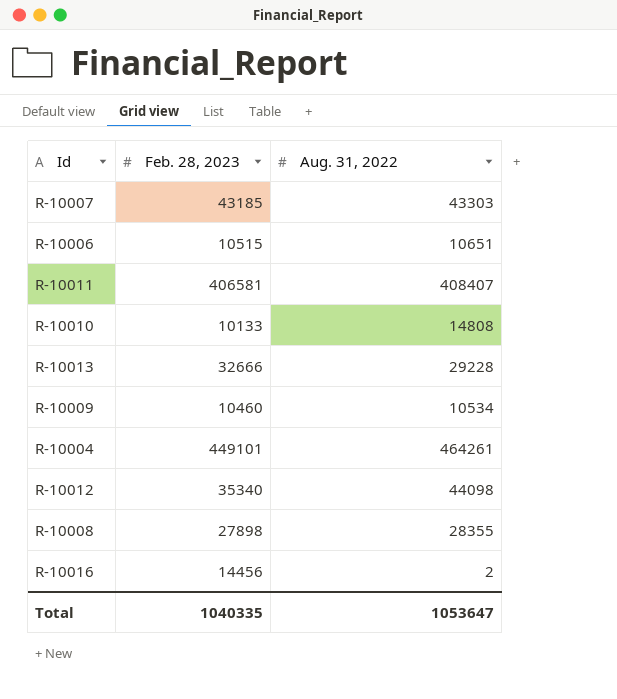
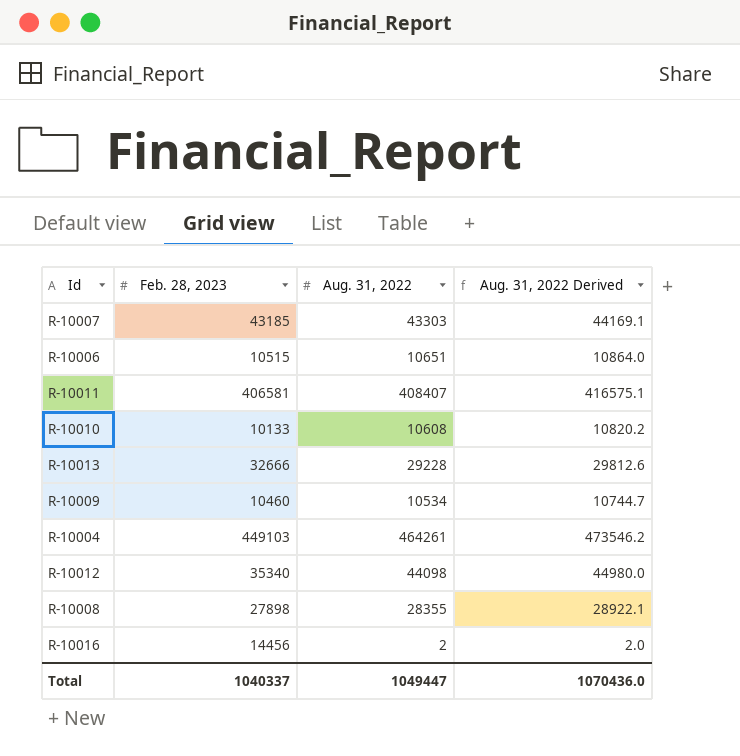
column Aug. 31, 2022 Derived | formula: none -> [Aug. 31, 2022] * 1.02
R-10010 | Aug. 31, 2022: 14808 -> 10608
R-10004 | Feb. 28, 2023: 449101 -> 449103
Total | Feb. 28, 2023: 1040335 -> 1040337
Total | Aug. 31, 2022: 1053647 -> 1049447

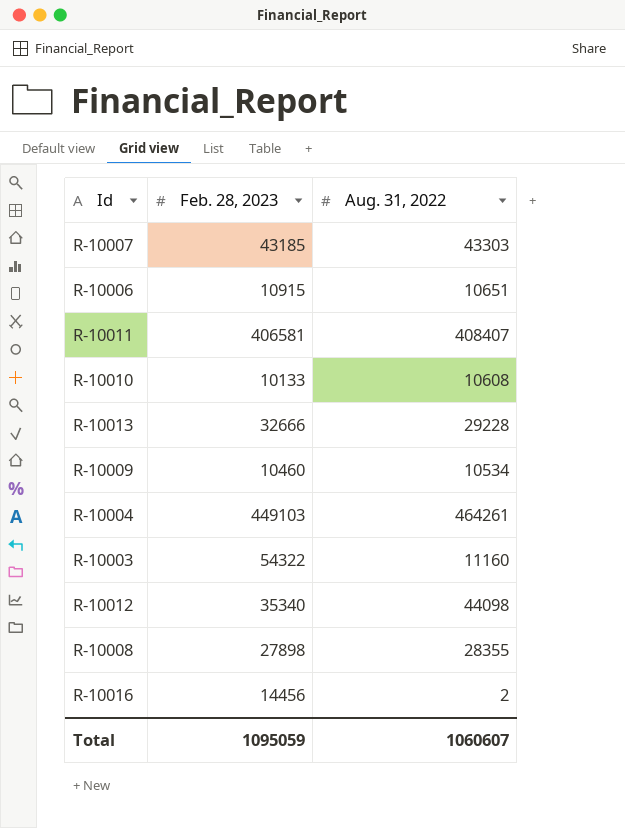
column Aug. 31, 2022 Derived | formula: [Aug. 31, 2022] * 1.02 -> none
R-10006 | Feb. 28, 2023: 10515 -> 10915
row R-10003: none -> 54322 | 11160
Total | Feb. 28, 2023: 1040337 -> 1095059
Total | Aug. 31, 2022: 1049447 -> 1060607

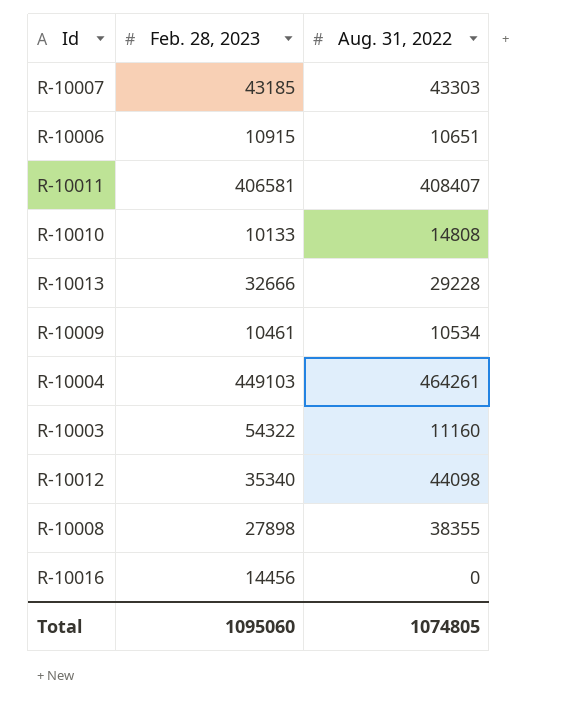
R-10010 | Aug. 31, 2022: 10608 -> 14808
R-10009 | Feb. 28, 2023: 10460 -> 10461
R-10008 | Aug. 31, 2022: 28355 -> 38355
R-10016 | Aug. 31, 2022: 2 -> 0
Total | Feb. 28, 2023: 1095059 -> 1095060
Total | Aug. 31, 2022: 1060607 -> 1074805

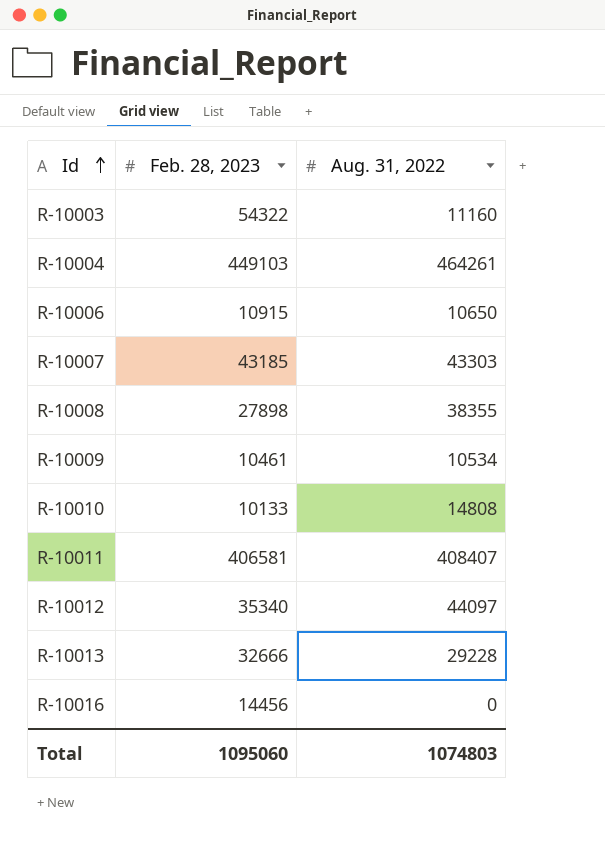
row order: none -> Id ascending
R-10006 | Aug. 31, 2022: 10651 -> 10650
R-10012 | Aug. 31, 2022: 44098 -> 44097
Total | Aug. 31, 2022: 1074805 -> 1074803

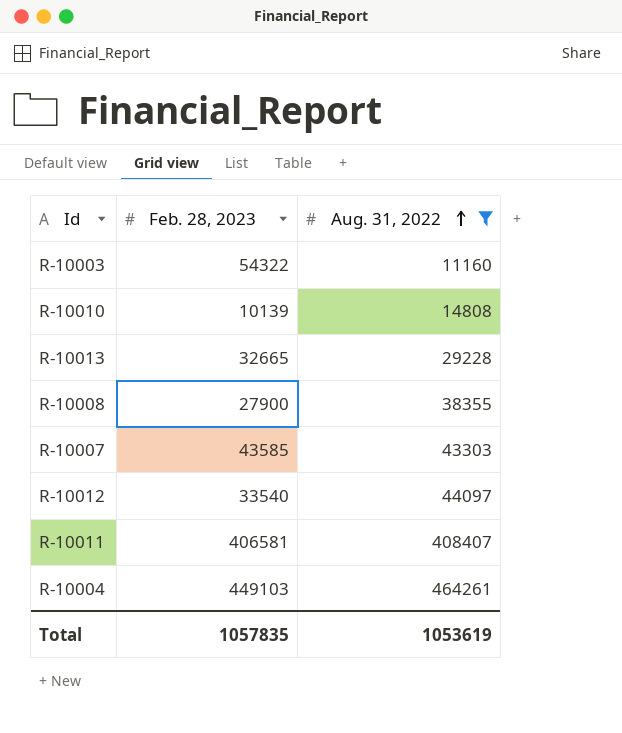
filter: none -> Aug. 31, 2022 >= 11160
row order: Id ascending -> Aug. 31, 2022 ascending
R-10010 | Feb. 28, 2023: 10133 -> 10139
R-10013 | Feb. 28, 2023: 32666 -> 32665
R-10008 | Feb. 28, 2023: 27898 -> 27900
R-10007 | Feb. 28, 2023: 43185 -> 43585
R-10012 | Feb. 28, 2023: 35340 -> 33540
Total | Feb. 28, 2023: 1095060 -> 1057835
Total | Aug. 31, 2022: 1074803 -> 1053619

